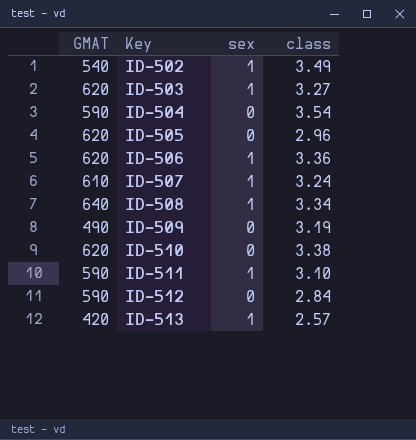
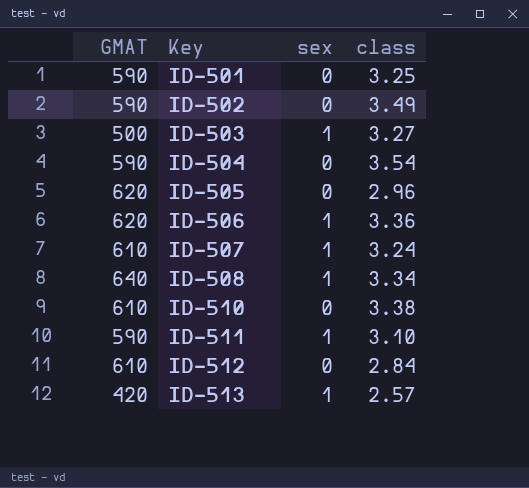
row ID-509: 490 | 0 | 3.19 -> none
row ID-501: none -> 590 | 0 | 3.25
ID-502 | GMAT: 540 -> 590
ID-502 | sex: 1 -> 0
ID-503 | GMAT: 620 -> 500
ID-510 | GMAT: 620 -> 610
ID-512 | GMAT: 590 -> 610

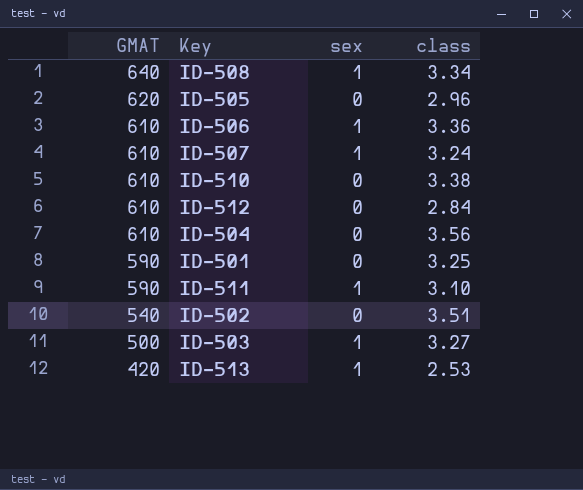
row order: Key ascending -> GMAT descending
ID-506 | GMAT: 620 -> 610
ID-504 | GMAT: 590 -> 610
ID-504 | class: 3.54 -> 3.56
ID-502 | GMAT: 590 -> 540
ID-502 | class: 3.49 -> 3.51
ID-513 | class: 2.57 -> 2.53

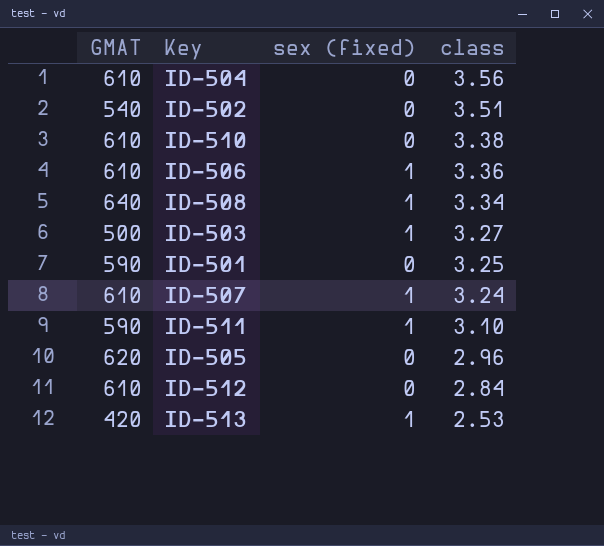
row order: GMAT descending -> class descending
column name: sex -> sex (fixed)

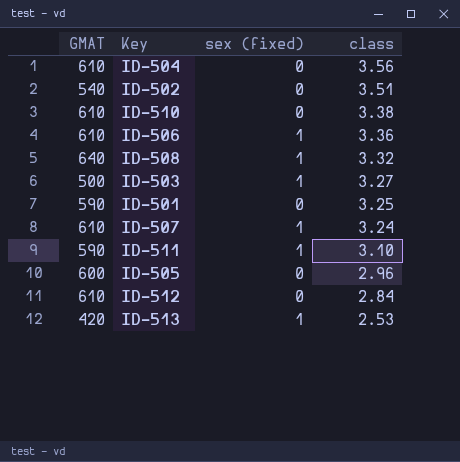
ID-508 | class: 3.34 -> 3.32
ID-505 | GMAT: 620 -> 600

